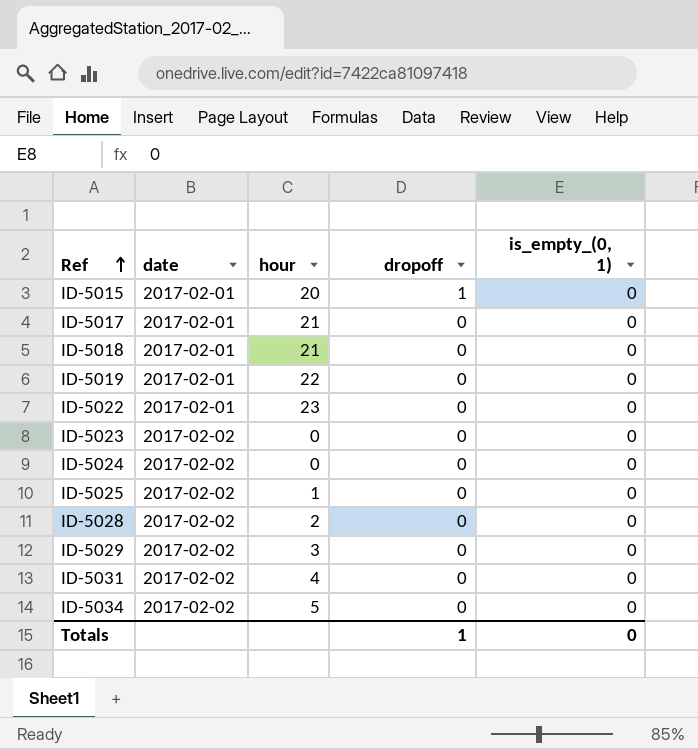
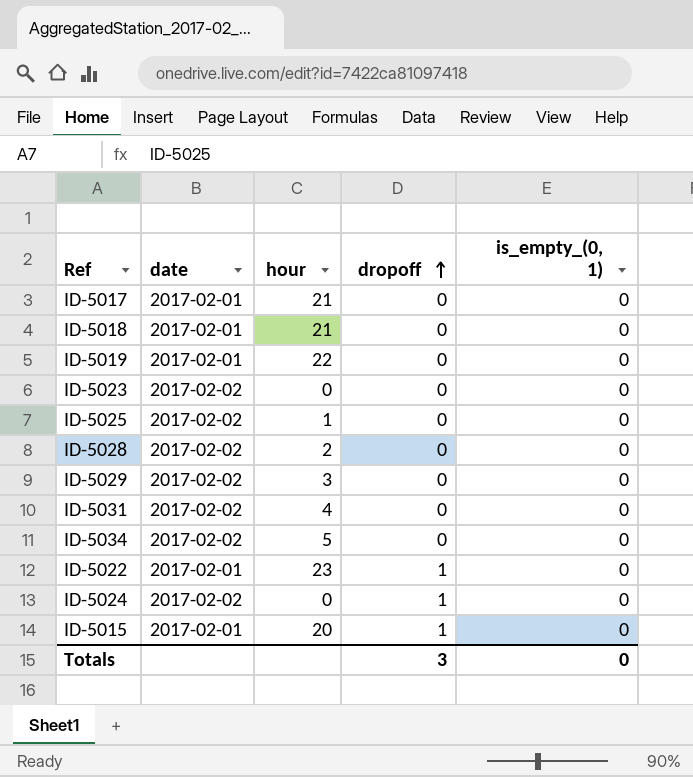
row order: Ref ascending -> dropoff ascending
ID-5022 | dropoff: 0 -> 1
ID-5024 | dropoff: 0 -> 1
Totals | dropoff: 1 -> 3

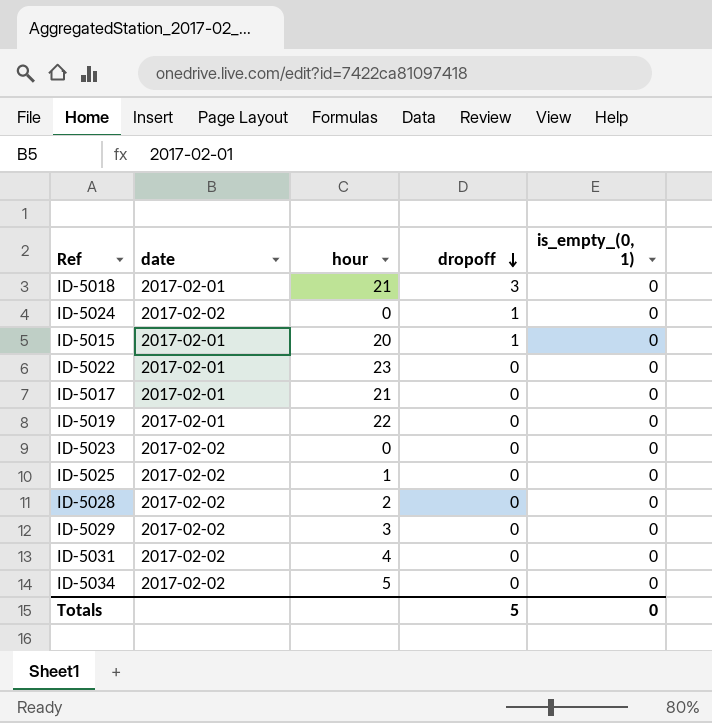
row order: dropoff ascending -> dropoff descending
ID-5018 | dropoff: 0 -> 3
ID-5022 | dropoff: 1 -> 0
Totals | dropoff: 3 -> 5

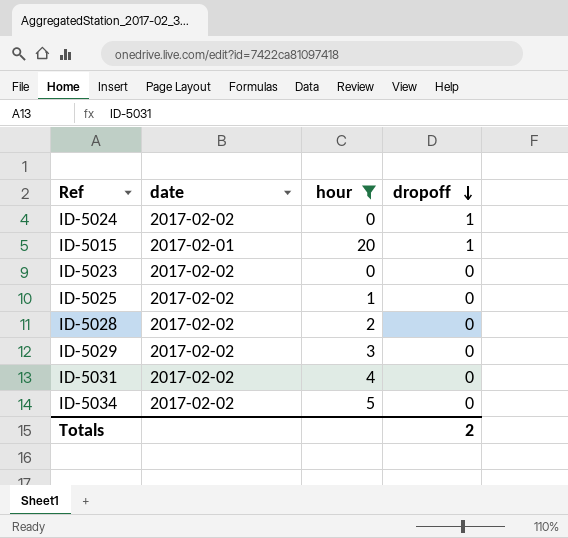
filter: none -> hour <= 20
column is_empty_(0, 1) | position: 5 -> none
Totals | dropoff: 5 -> 2

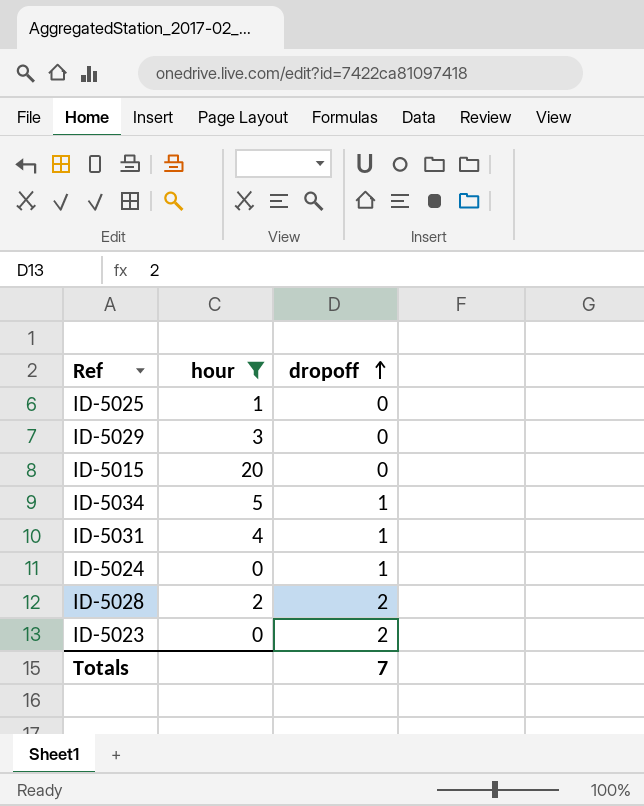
row order: dropoff descending -> dropoff ascending
column date | position: 2 -> none
ID-5015 | dropoff: 1 -> 0
ID-5034 | dropoff: 0 -> 1
ID-5031 | dropoff: 0 -> 1
ID-5028 | dropoff: 0 -> 2
ID-5023 | dropoff: 0 -> 2
Totals | dropoff: 2 -> 7

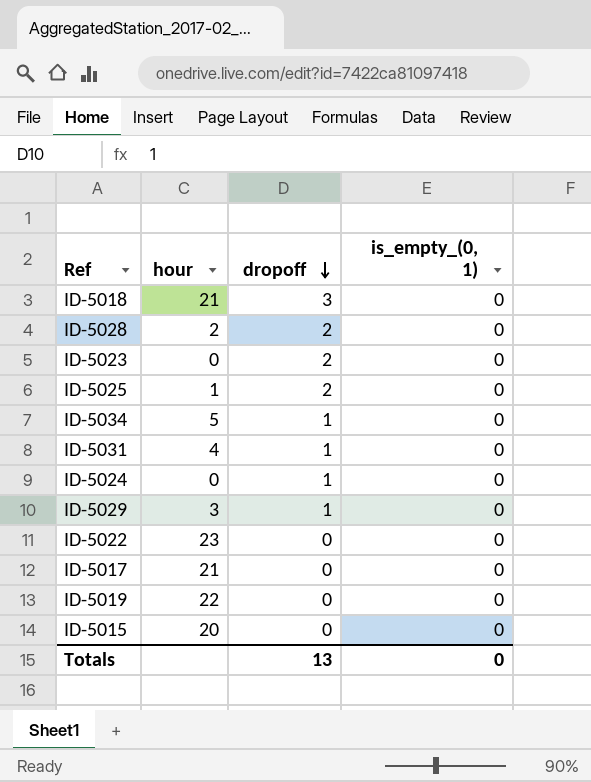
filter: hour <= 20 -> none
row order: dropoff ascending -> dropoff descending
column is_empty_(0, 1) | position: none -> 4
ID-5025 | dropoff: 0 -> 2
ID-5029 | dropoff: 0 -> 1
Totals | dropoff: 7 -> 13

